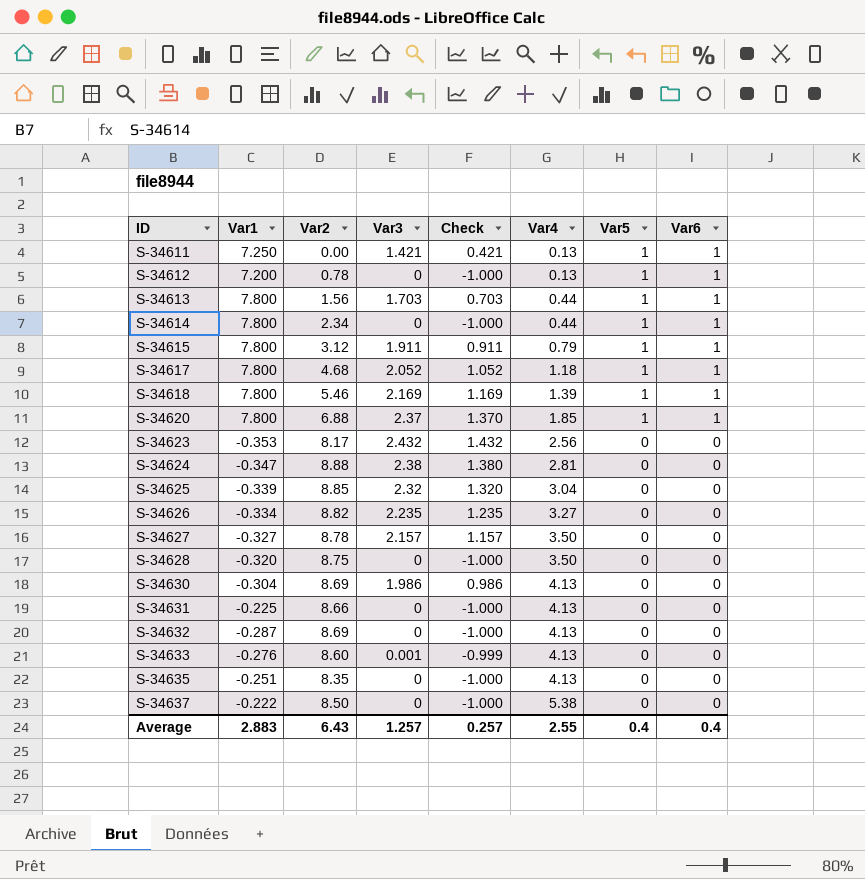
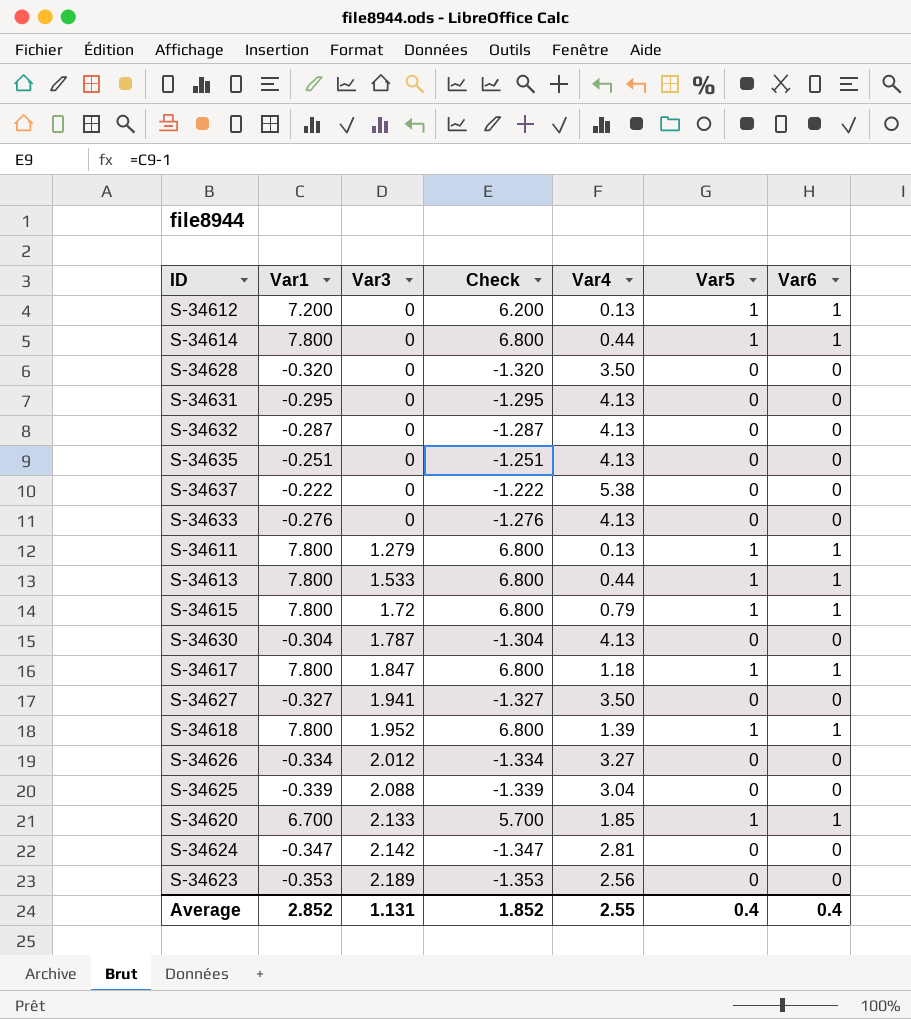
row order: ID ascending -> Var3 ascending
column Var2 | position: 3 -> none
column Check | formula: [Var3] - 1 -> [Var1] - 1
S-34631 | Var1: -0.225 -> -0.295
S-34633 | Var3: 0.001 -> 0
S-34611 | Var1: 7.250 -> 7.800
S-34611 | Var3: 1.421 -> 1.279
S-34613 | Var3: 1.703 -> 1.533
S-34615 | Var3: 1.911 -> 1.72
S-34630 | Var3: 1.986 -> 1.787
S-34617 | Var3: 2.052 -> 1.847
S-34627 | Var3: 2.157 -> 1.941
S-34618 | Var3: 2.169 -> 1.952
S-34626 | Var3: 2.235 -> 2.012
S-34625 | Var3: 2.32 -> 2.088
S-34620 | Var1: 7.800 -> 6.700
S-34620 | Var3: 2.37 -> 2.133
S-34624 | Var3: 2.38 -> 2.142
S-34623 | Var3: 2.432 -> 2.189
Average | Var1: 2.883 -> 2.852
Average | Var3: 1.257 -> 1.131
Average | Check: 0.257 -> 1.852

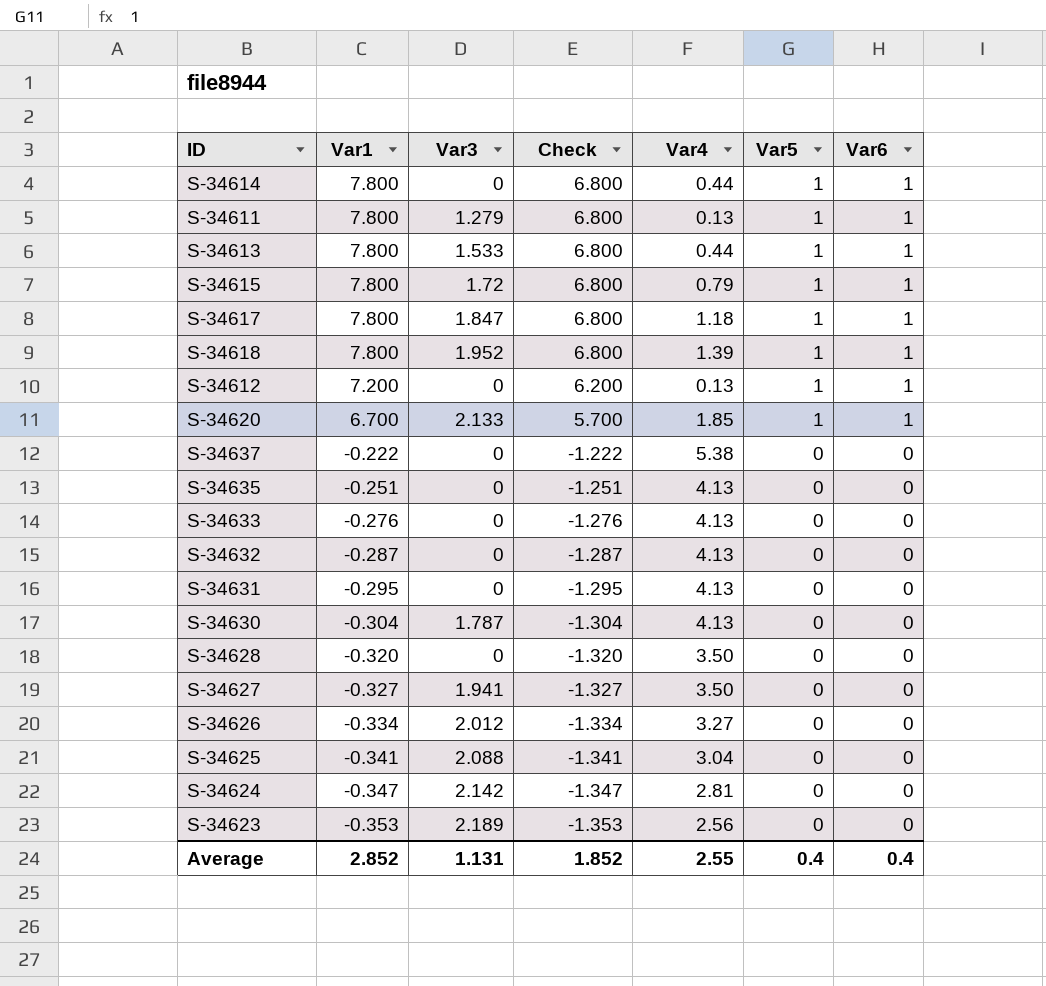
row order: Var3 ascending -> Var1 descending
S-34625 | Var1: -0.339 -> -0.341
S-34625 | Check: -1.339 -> -1.341

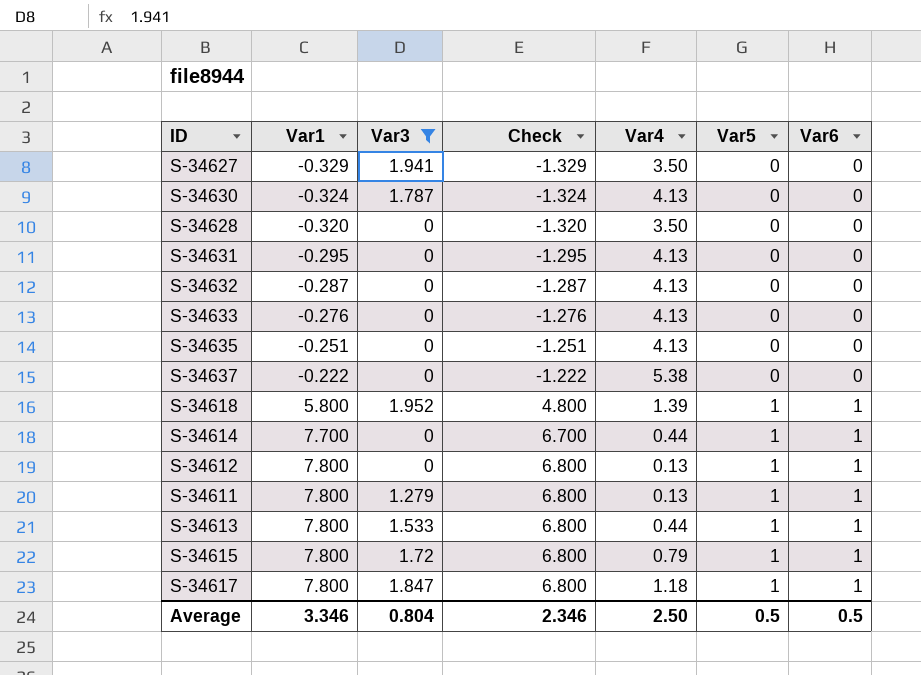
filter: none -> Var3 <= 1.952
row order: Var1 descending -> Var1 ascending
S-34627 | Var1: -0.327 -> -0.329
S-34627 | Check: -1.327 -> -1.329
S-34630 | Var1: -0.304 -> -0.324
S-34630 | Check: -1.304 -> -1.324
S-34618 | Var1: 7.800 -> 5.800
S-34618 | Check: 6.800 -> 4.800
S-34614 | Var1: 7.800 -> 7.700
S-34614 | Check: 6.800 -> 6.700
S-34612 | Var1: 7.200 -> 7.800
S-34612 | Check: 6.200 -> 6.800
Average | Var1: 2.852 -> 3.346
Average | Var3: 1.131 -> 0.804
Average | Check: 1.852 -> 2.346
Average | Var4: 2.55 -> 2.50
Average | Var5: 0.4 -> 0.5
Average | Var6: 0.4 -> 0.5

